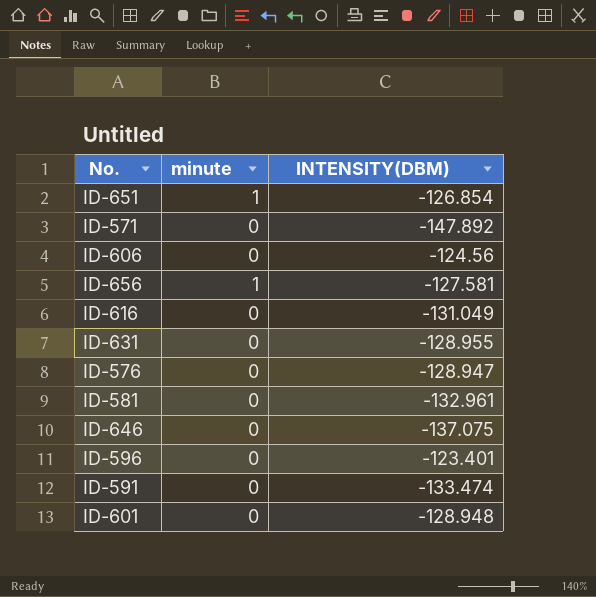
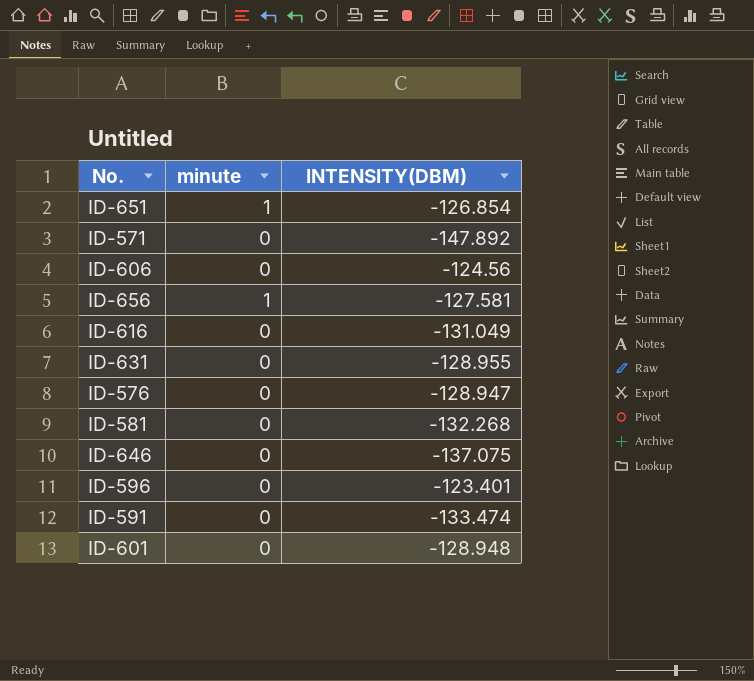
ID-581 | INTENSITY(DBM): -132.961 -> -132.268

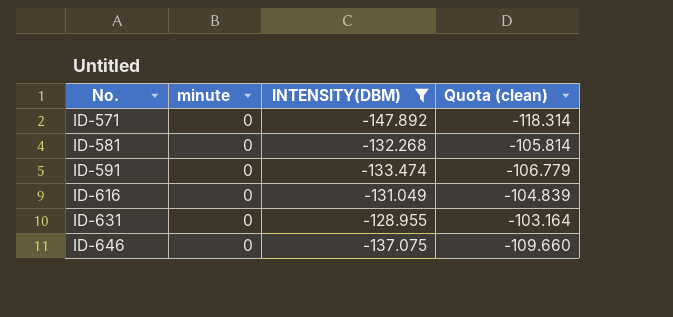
filter: none -> INTENSITY(DBM) <= -128.955
row order: none -> No. ascending
column Quota (clean) | formula: none -> [INTENSITY(DBM)] * 0.8

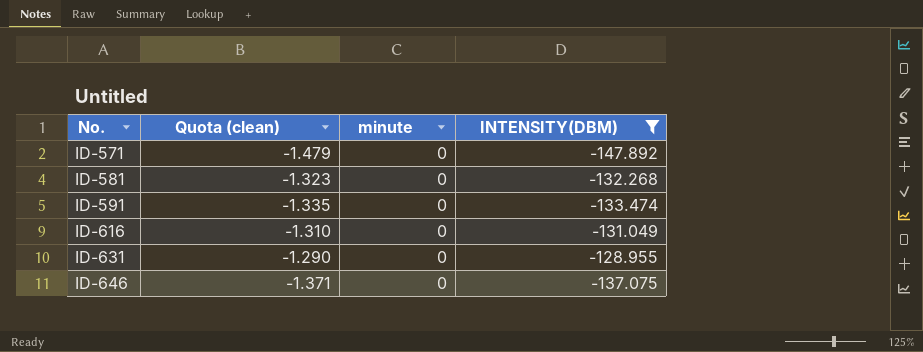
column Quota (clean) | formula: [INTENSITY(DBM)] * 0.8 -> [INTENSITY(DBM)] * 0.01
column Quota (clean) | position: 4 -> 2

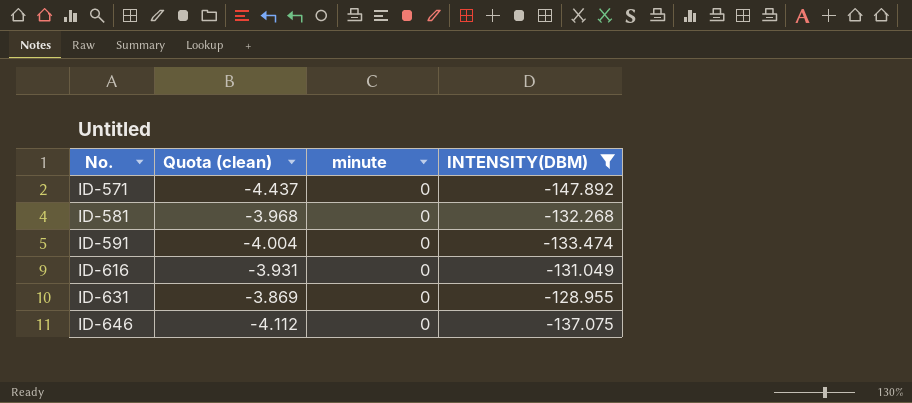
column Quota (clean) | formula: [INTENSITY(DBM)] * 0.01 -> [INTENSITY(DBM)] * 0.03

